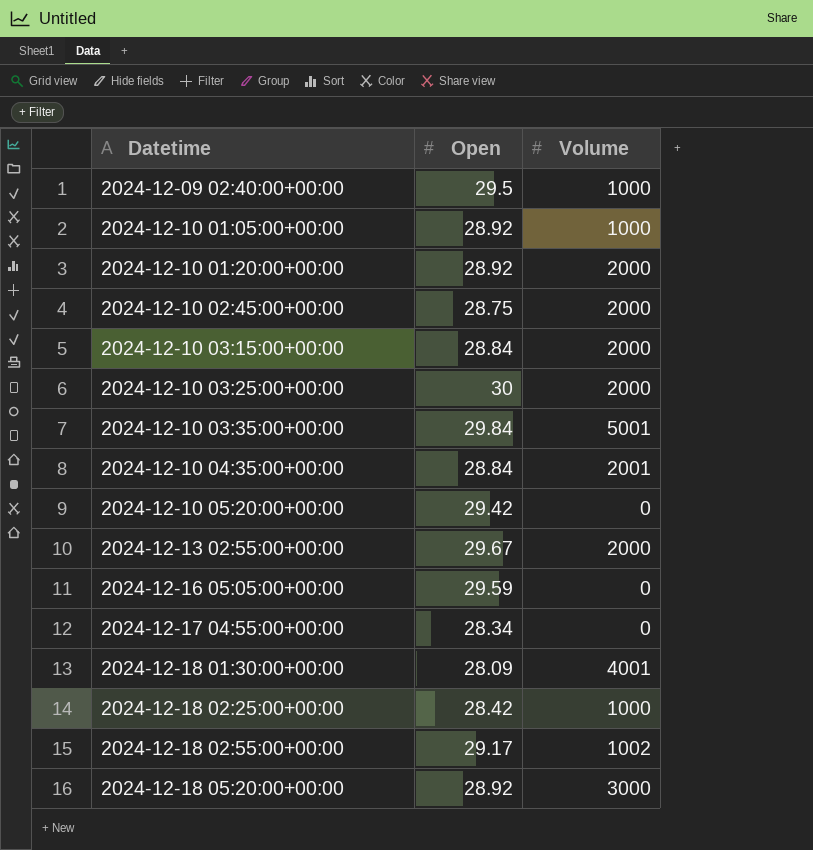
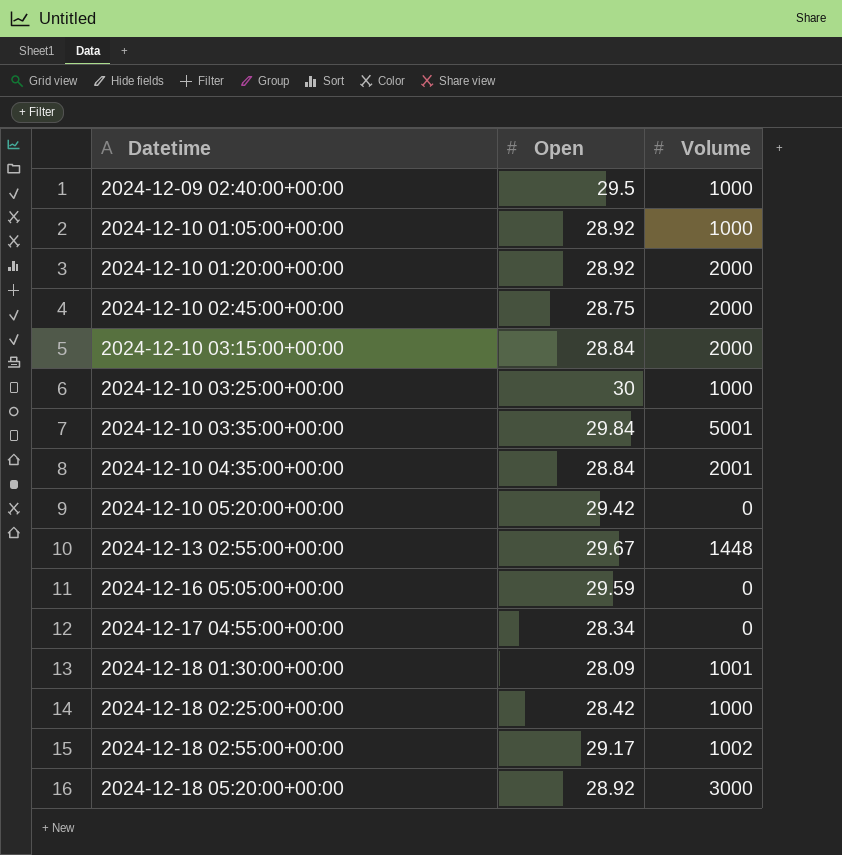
2024-12-10 03:25:00+00:00 | Volume: 2000 -> 1000
2024-12-13 02:55:00+00:00 | Volume: 2000 -> 1448
2024-12-18 01:30:00+00:00 | Volume: 4001 -> 1001

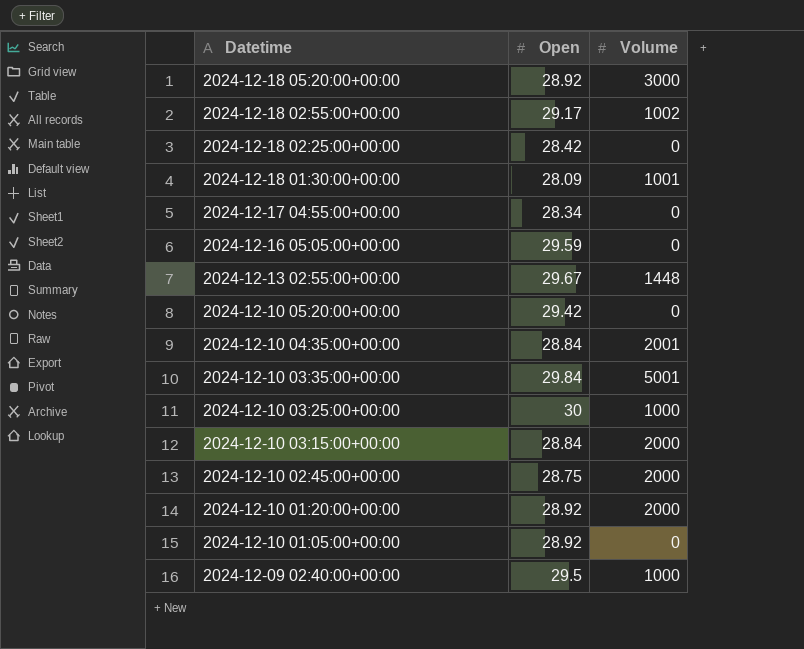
row order: Datetime ascending -> Datetime descending
2024-12-18 02:25:00+00:00 | Volume: 1000 -> 0
2024-12-10 01:05:00+00:00 | Volume: 1000 -> 0

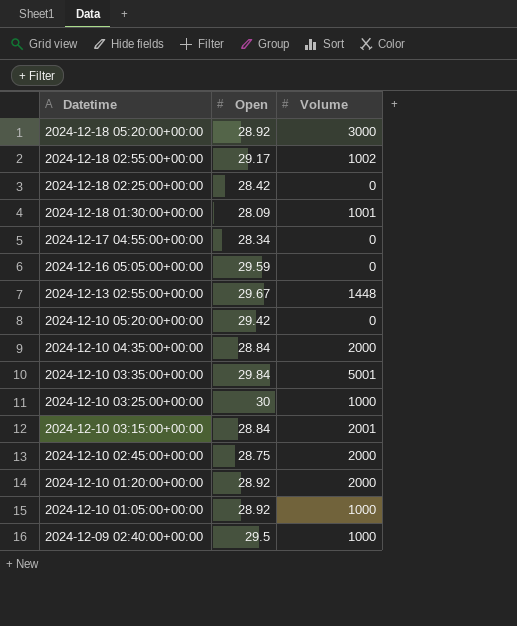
2024-12-10 04:35:00+00:00 | Volume: 2001 -> 2000
2024-12-10 03:15:00+00:00 | Volume: 2000 -> 2001
2024-12-10 01:05:00+00:00 | Volume: 0 -> 1000

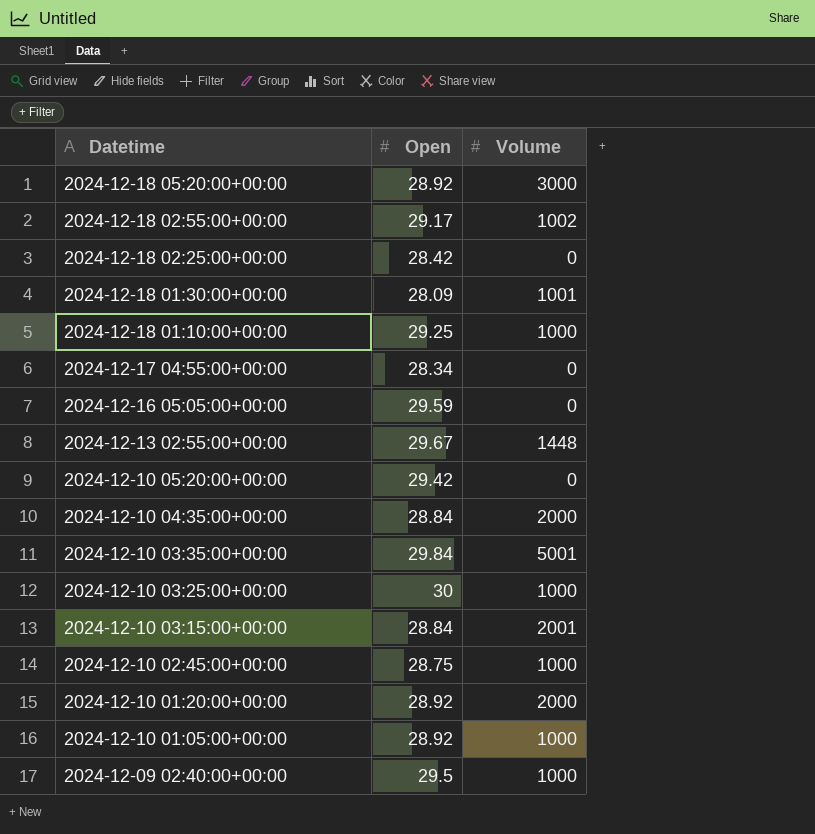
row 2024-12-18 01:10:00+00:00: none -> 29.25 | 1000
2024-12-10 02:45:00+00:00 | Volume: 2000 -> 1000

